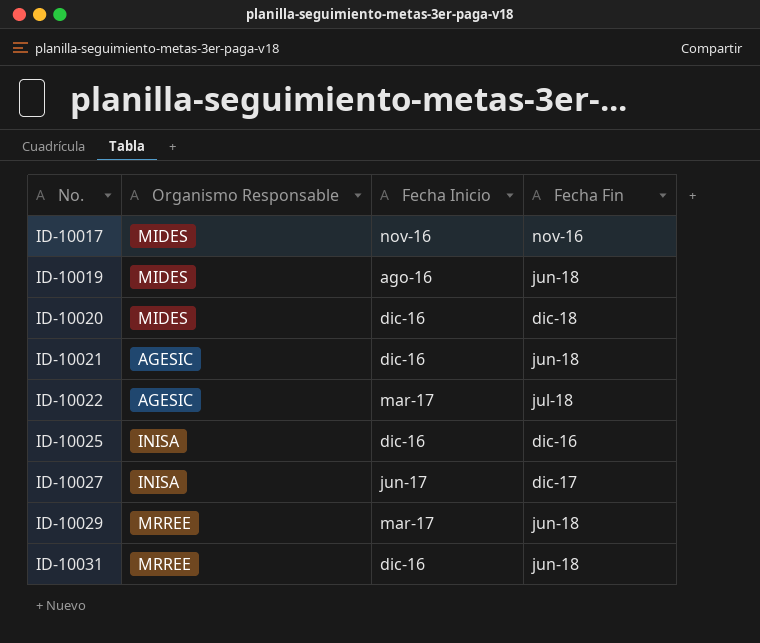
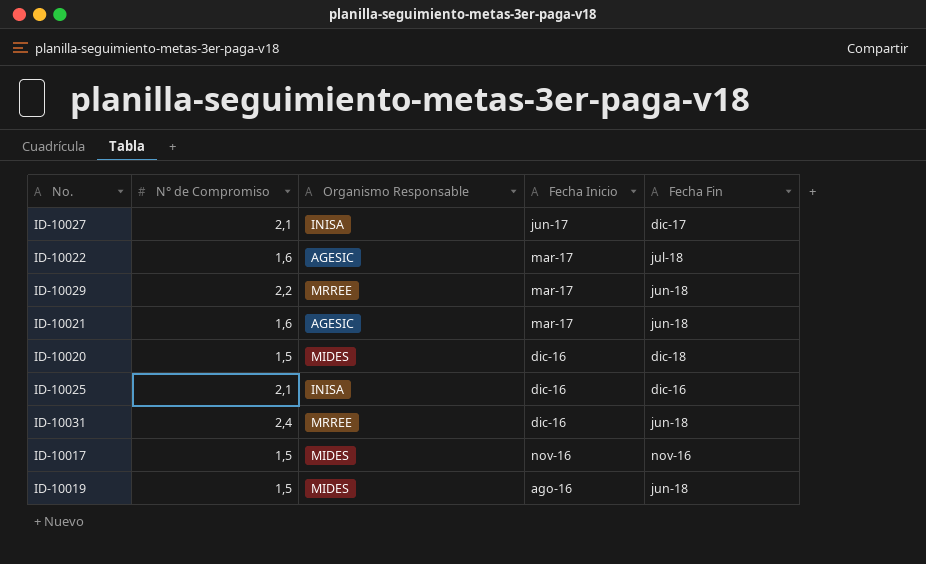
row order: No. ascending -> Fecha Inicio descending
column N° de Compromiso | position: none -> 2
ID-10021 | Fecha Inicio: dic-16 -> mar-17

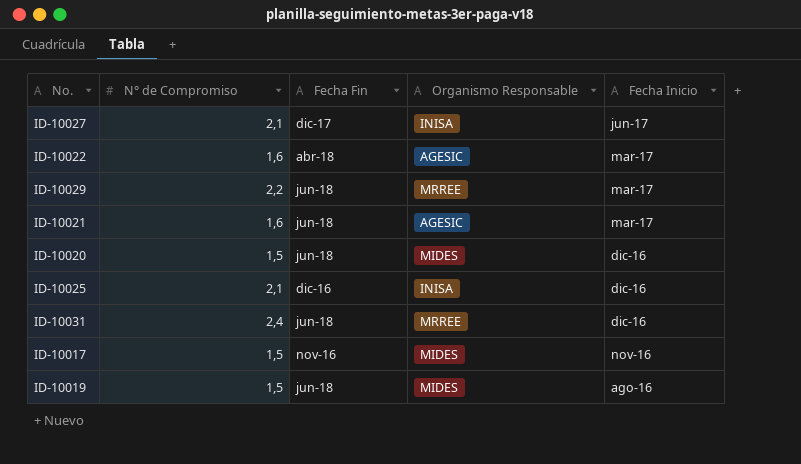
column Fecha Fin | position: 5 -> 3
ID-10022 | Fecha Fin: jul-18 -> abr-18
ID-10020 | Fecha Fin: dic-18 -> jun-18

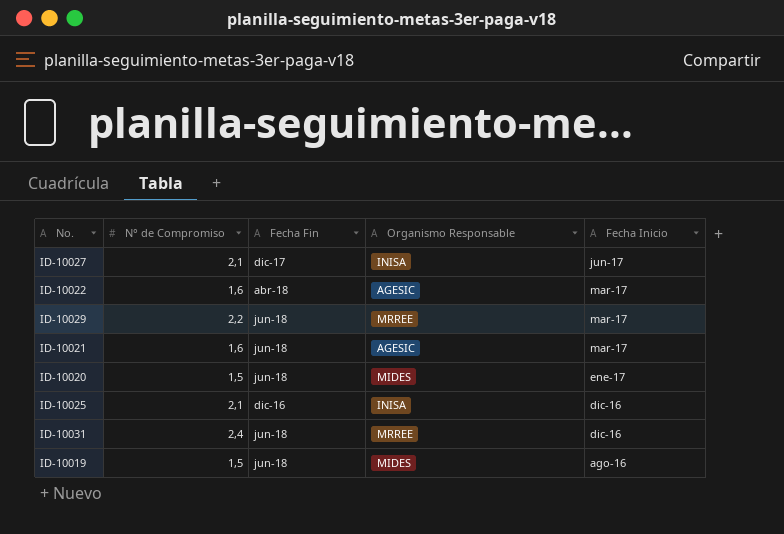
row ID-10017: 1,5 | nov-16 | MIDES | nov-16 -> none
ID-10020 | Fecha Inicio: dic-16 -> ene-17

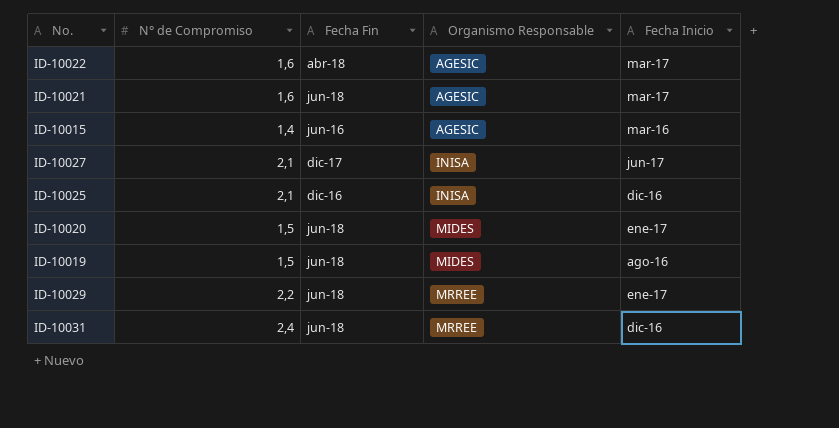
row order: Fecha Inicio descending -> Organismo Responsable ascending
row ID-10015: none -> 1,4 | jun-16 | AGESIC | mar-16
ID-10029 | Fecha Inicio: mar-17 -> ene-17

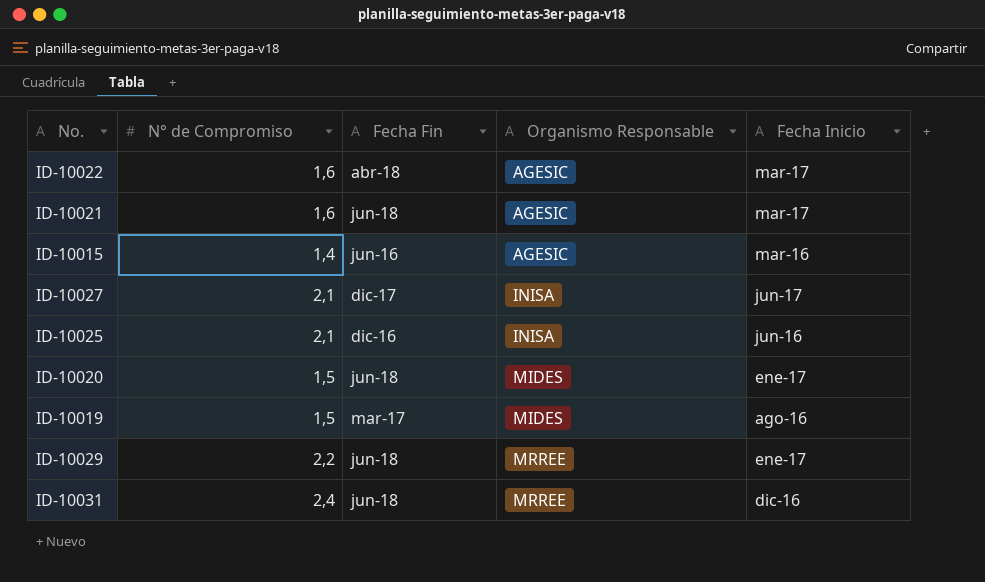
ID-10025 | Fecha Inicio: dic-16 -> jun-16
ID-10019 | Fecha Fin: jun-18 -> mar-17

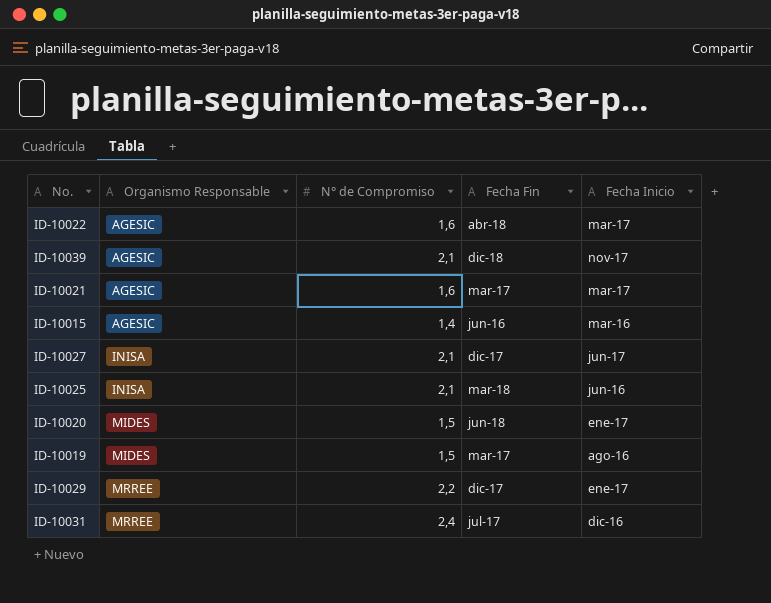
column Organismo Responsable | position: 4 -> 2
row ID-10039: none -> AGESIC | 2,1 | dic-18 | nov-17
ID-10021 | Fecha Fin: jun-18 -> mar-17
ID-10025 | Fecha Fin: dic-16 -> mar-18
ID-10029 | Fecha Fin: jun-18 -> dic-17
ID-10031 | Fecha Fin: jun-18 -> jul-17

